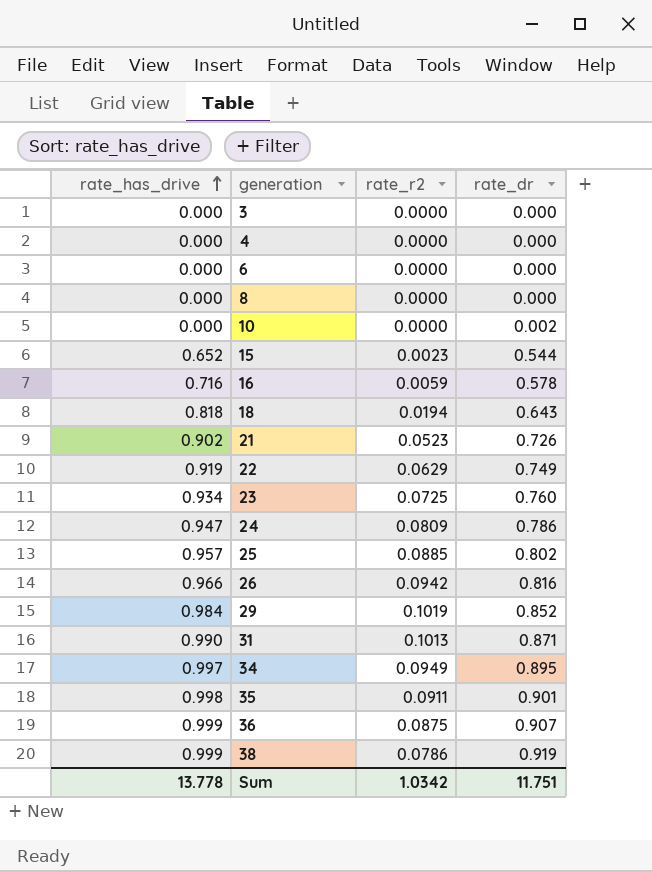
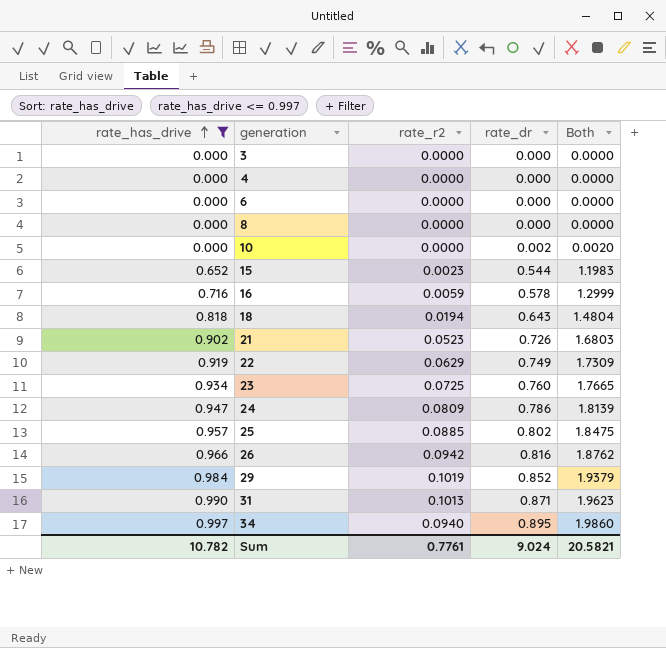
filter: none -> rate_has_drive <= 0.997
column Both | formula: none -> [rate_has_drive] + [rate_r2] + [rate_dr]
34 | rate_r2: 0.0949 -> 0.0940
Sum | rate_has_drive: 13.778 -> 10.782
Sum | rate_r2: 1.0342 -> 0.7761
Sum | rate_dr: 11.751 -> 9.024

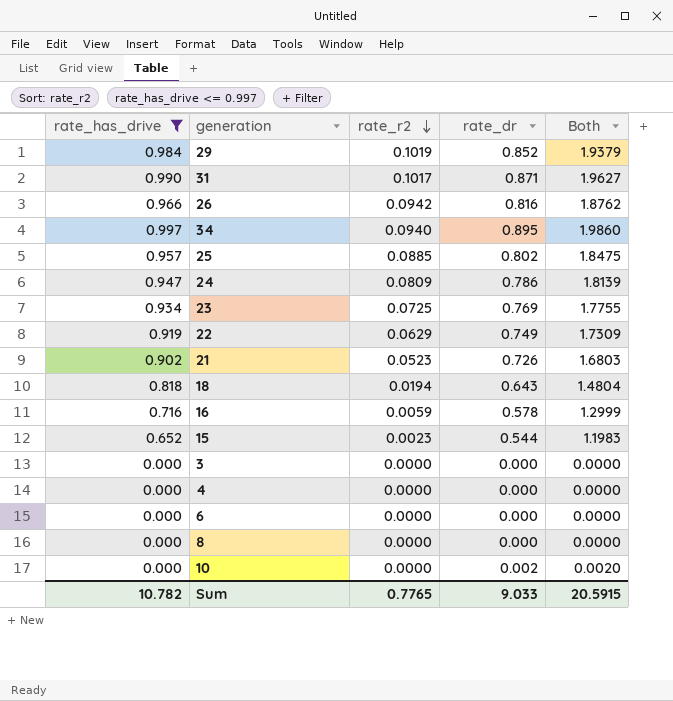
row order: rate_has_drive ascending -> rate_r2 descending
31 | rate_r2: 0.1013 -> 0.1017
31 | Both: 1.9623 -> 1.9627
23 | rate_dr: 0.760 -> 0.769
23 | Both: 1.7665 -> 1.7755
Sum | rate_r2: 0.7761 -> 0.7765
Sum | rate_dr: 9.024 -> 9.033
Sum | Both: 20.5821 -> 20.5915

